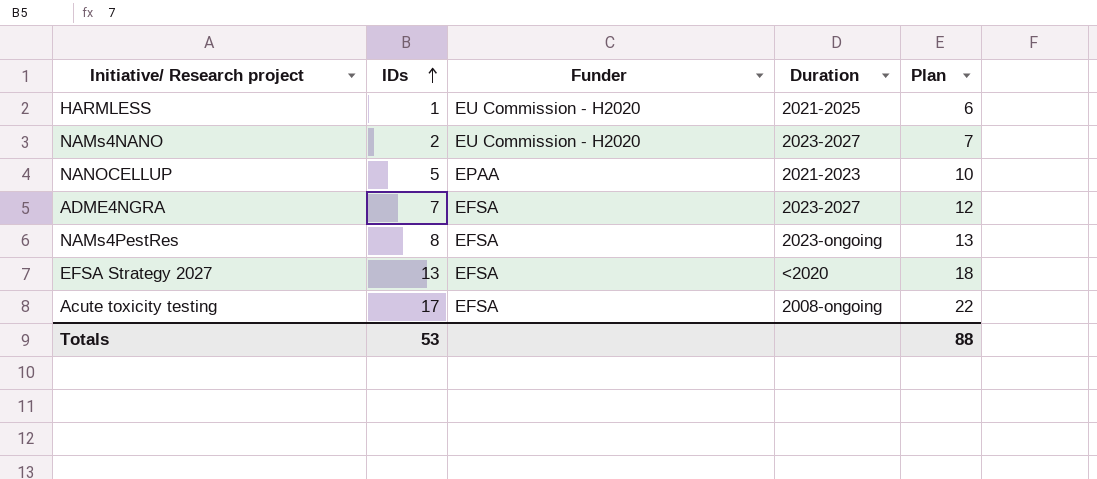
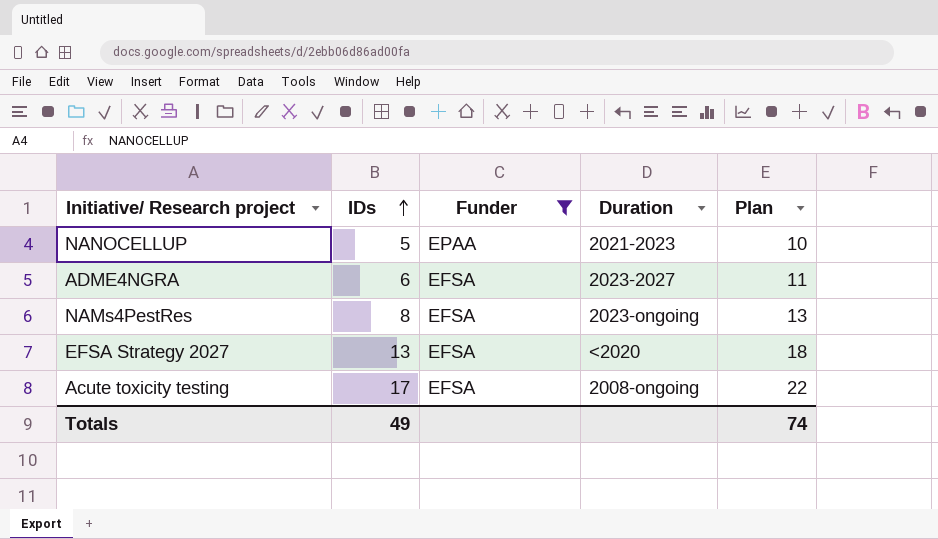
filter: none -> Funder != EU Commission - H2020
ADME4NGRA | IDs: 7 -> 6
ADME4NGRA | Plan: 12 -> 11
Totals | IDs: 53 -> 49
Totals | Plan: 88 -> 74

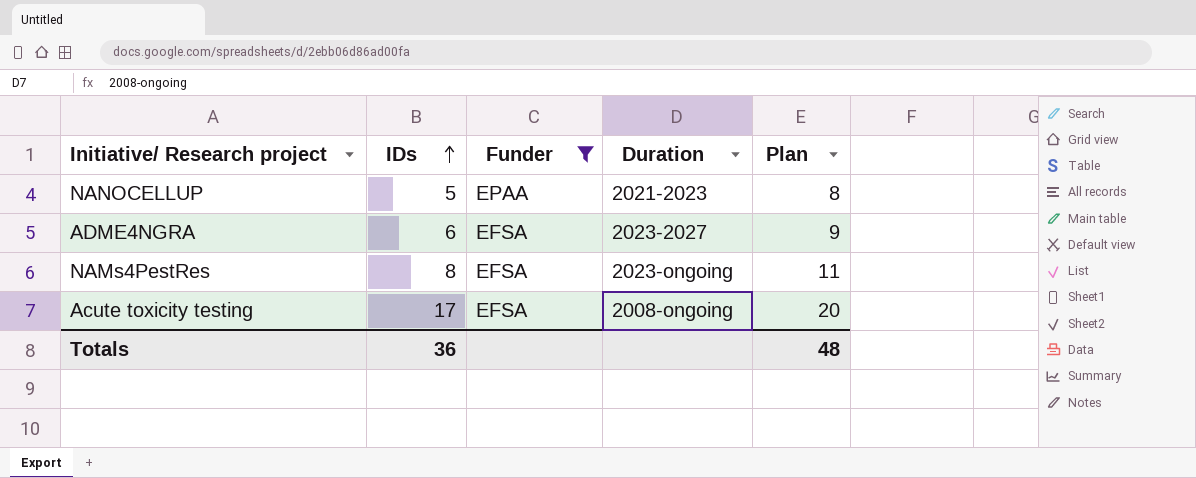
column Plan | formula: [IDs] + 5 -> [IDs] + 3
row EFSA Strategy 2027: 13 | EFSA | <2020 | 18 -> none
Totals | IDs: 49 -> 36
Totals | Plan: 74 -> 48

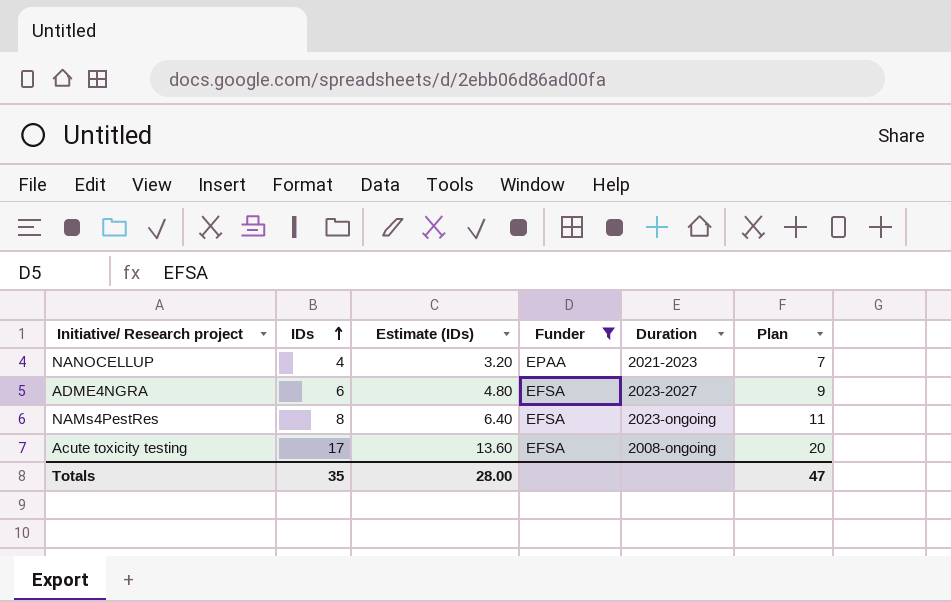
column Estimate (IDs) | formula: none -> [IDs] * 0.8
NANOCELLUP | IDs: 5 -> 4
NANOCELLUP | Plan: 8 -> 7
Totals | IDs: 36 -> 35
Totals | Plan: 48 -> 47

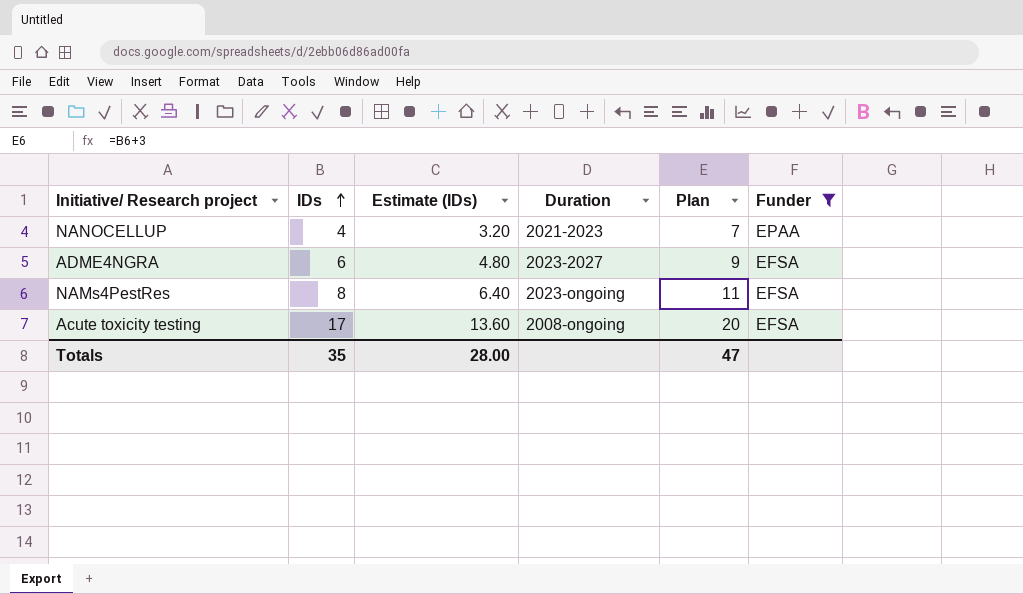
column Funder | position: 4 -> 6

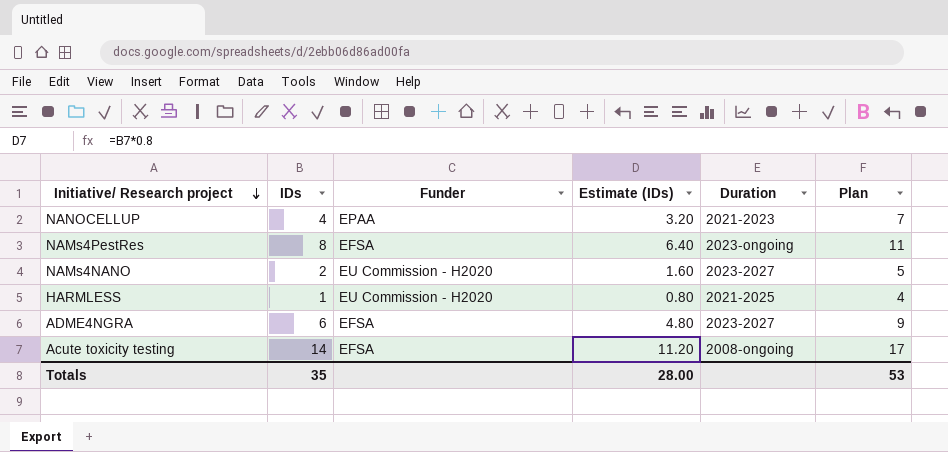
filter: Funder != EU Commission - H2020 -> none
row order: IDs ascending -> Initiative/ Research project descending
column Funder | position: 6 -> 3
Acute toxicity testing | IDs: 17 -> 14
Acute toxicity testing | Estimate (IDs): 13.60 -> 11.20
Acute toxicity testing | Plan: 20 -> 17
Totals | Plan: 47 -> 53

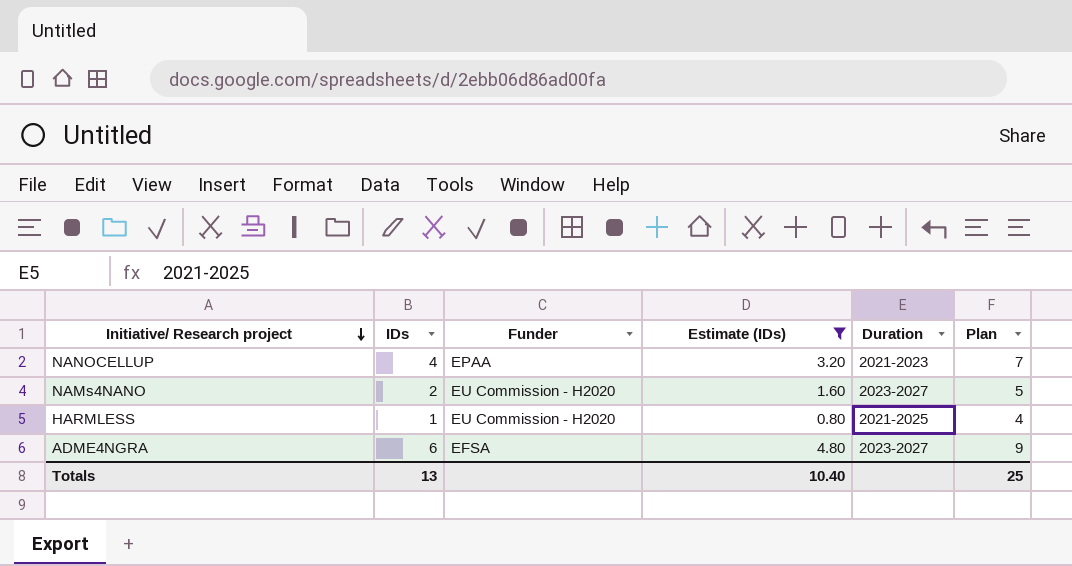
filter: none -> Estimate (IDs) <= 4.80
Totals | IDs: 35 -> 13
Totals | Estimate (IDs): 28.00 -> 10.40
Totals | Plan: 53 -> 25

